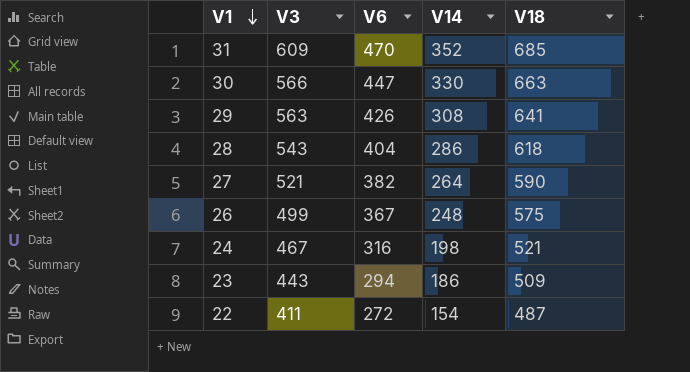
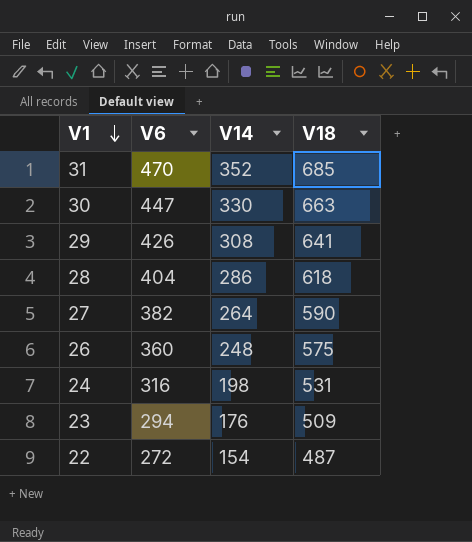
column V3 | position: 2 -> none
26 | V6: 367 -> 360
24 | V18: 521 -> 531
23 | V14: 186 -> 176

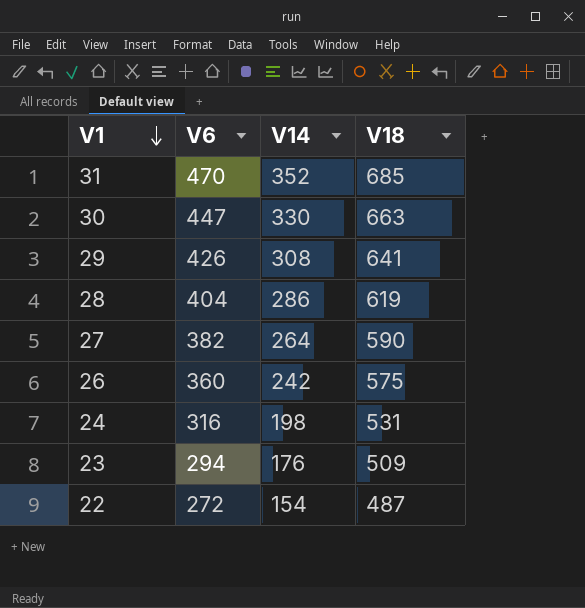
28 | V18: 618 -> 619
26 | V14: 248 -> 242

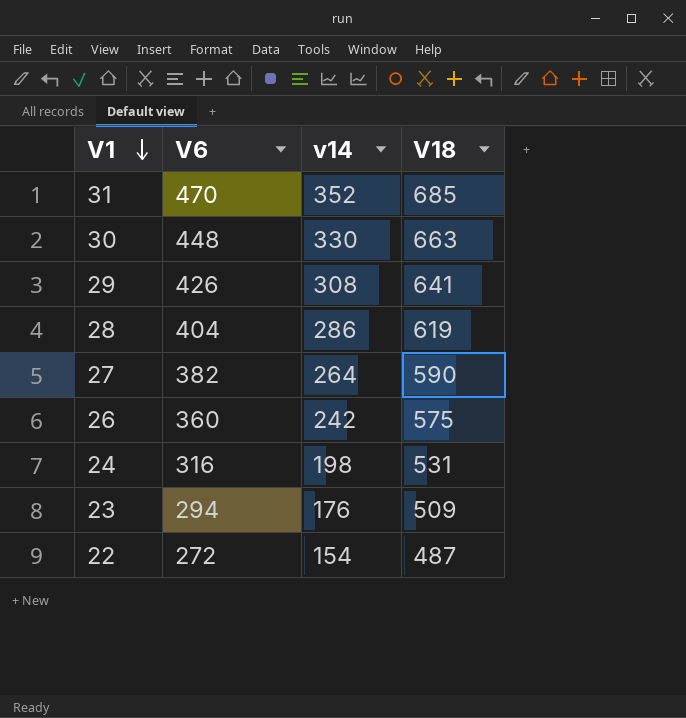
column name: V14 -> v14
30 | V6: 447 -> 448

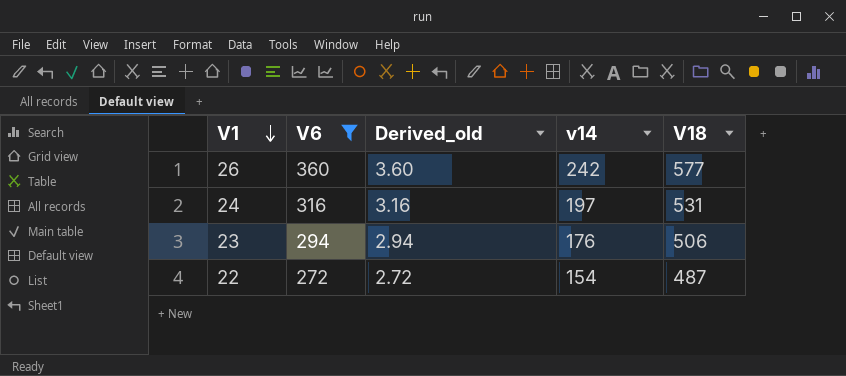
filter: none -> V6 <= 360
column Derived_old | formula: none -> [V6] * 0.01
26 | V18: 575 -> 577
24 | v14: 198 -> 197
23 | V18: 509 -> 506

